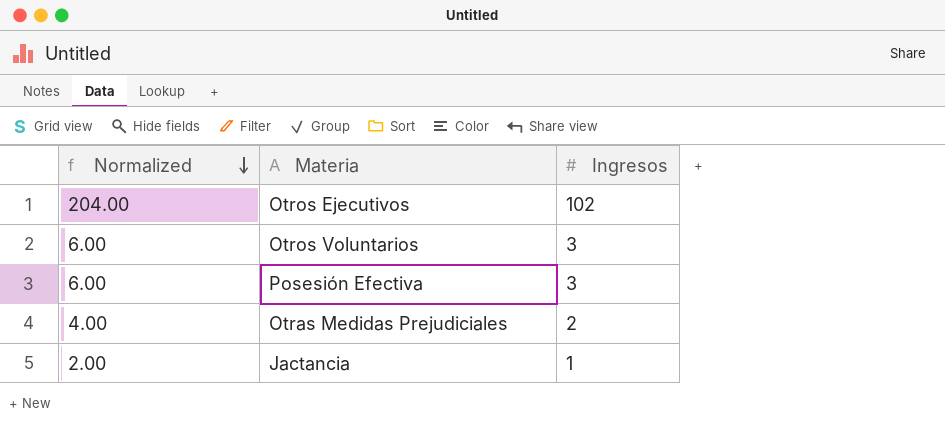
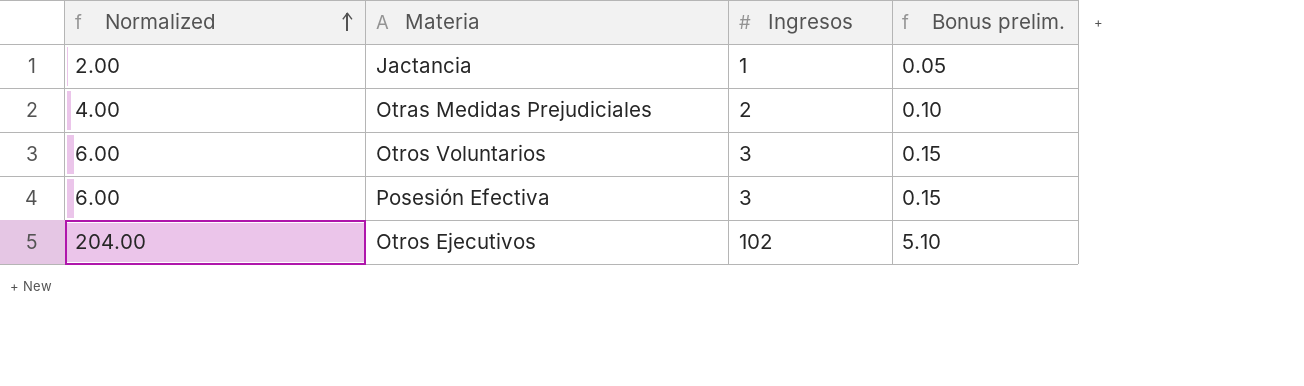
row order: Normalized descending -> Normalized ascending
column Bonus prelim. | formula: none -> [Ingresos] * 0.05

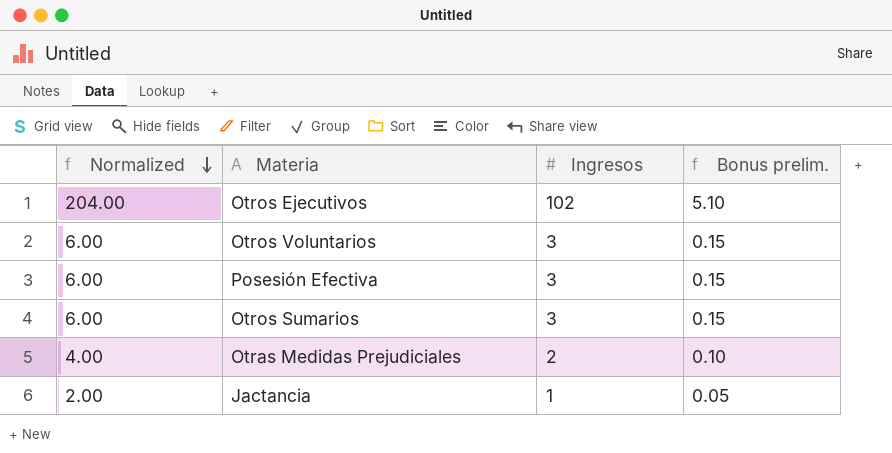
row order: Normalized ascending -> Normalized descending
row Otros Sumarios: none -> 6.00 | 3 | 0.15

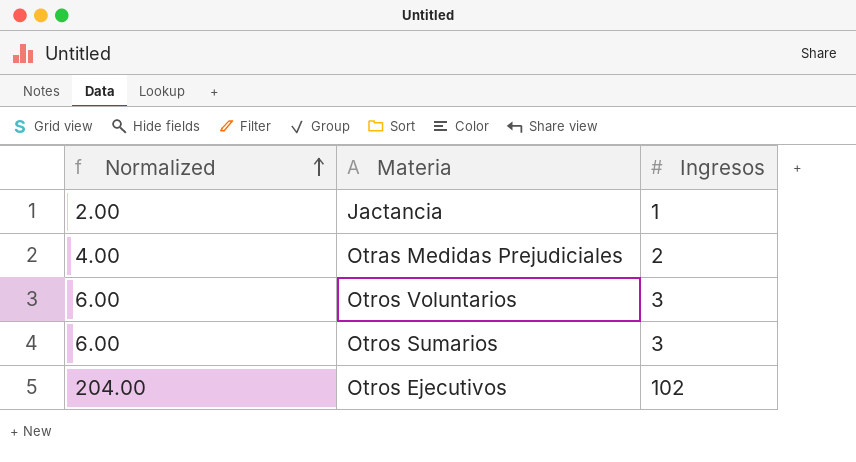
row order: Normalized descending -> Normalized ascending
column Bonus prelim. | formula: [Ingresos] * 0.05 -> none
row Posesión Efectiva: 6.00 | 3 | 0.15 -> none

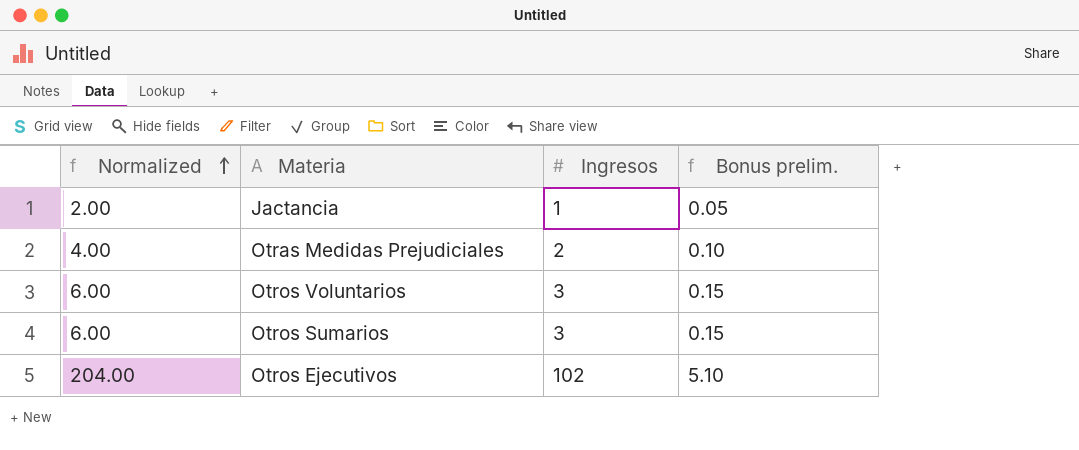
column Bonus prelim. | formula: none -> [Ingresos] * 0.05

